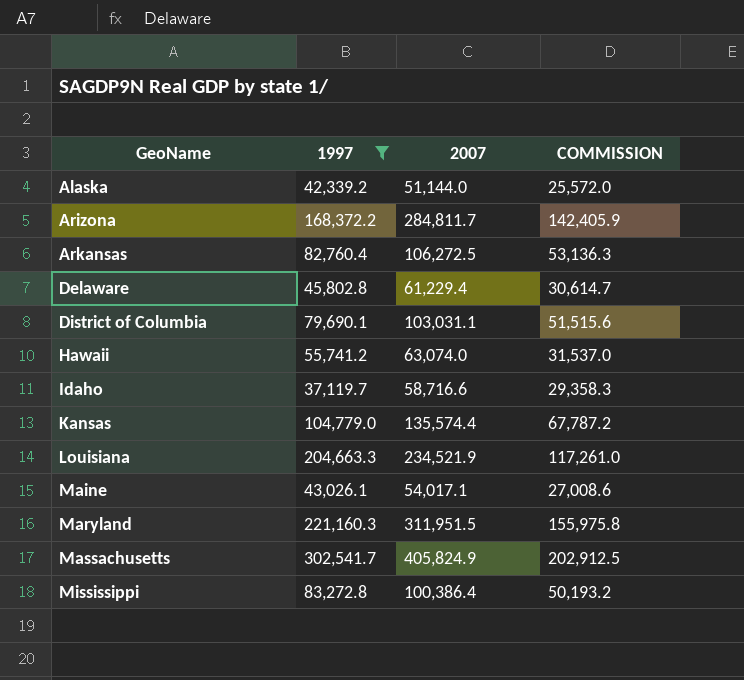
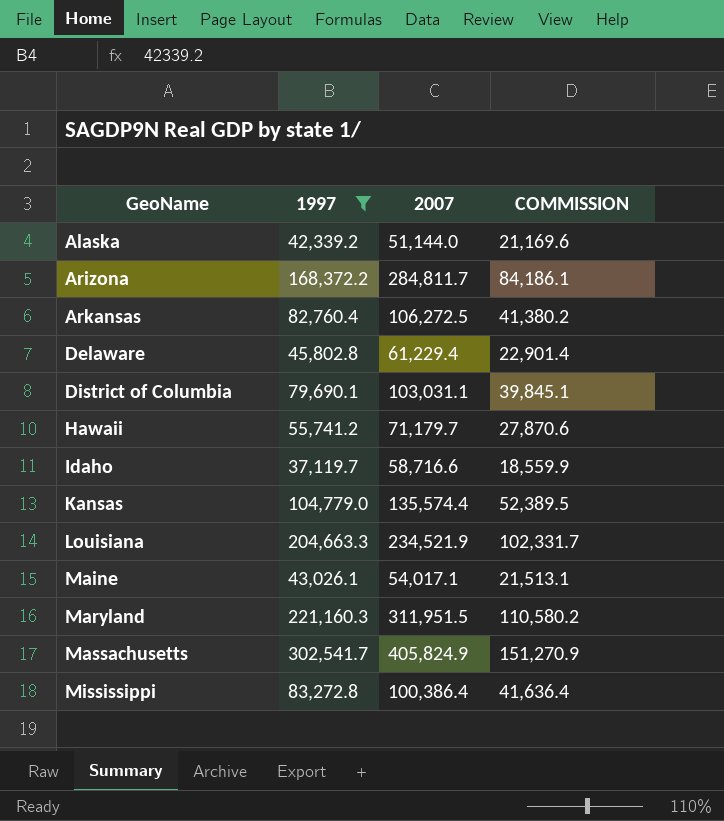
column COMMISSION | formula: [2007] * 0.5 -> [1997] * 0.5
Hawaii | 2007: 63,074.0 -> 71,179.7

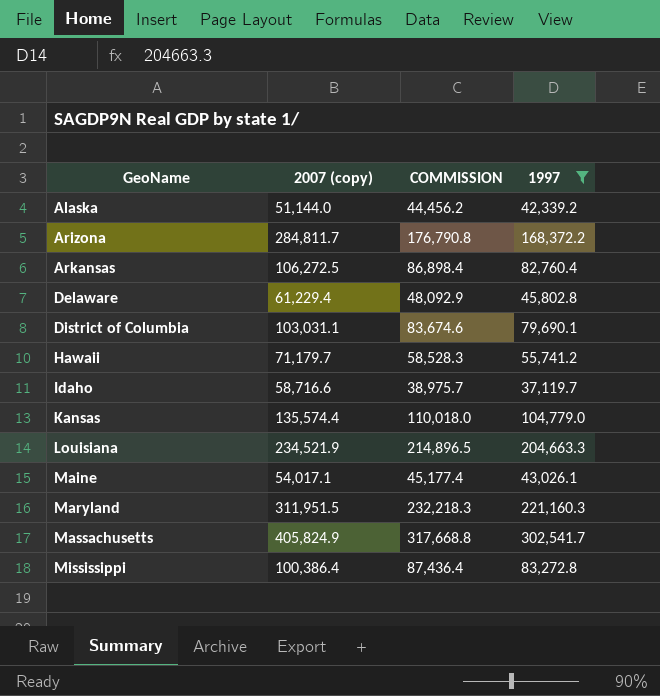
column name: 2007 -> 2007 (copy)
column COMMISSION | formula: [1997] * 0.5 -> [1997] * 1.05
column 1997 | position: 2 -> 4

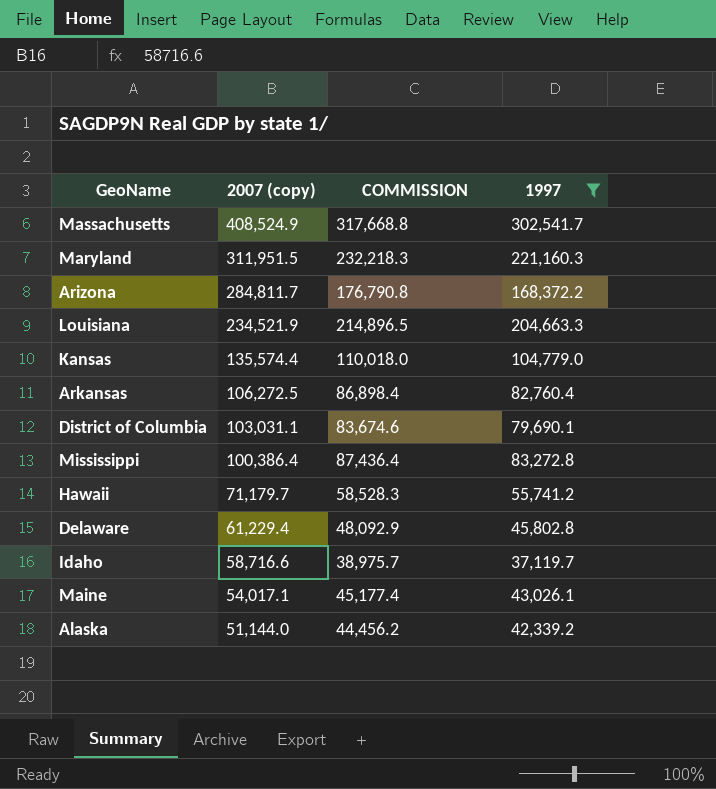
row order: GeoName ascending -> 2007 (copy) descending
Massachusetts | 2007 (copy): 405,824.9 -> 408,524.9

